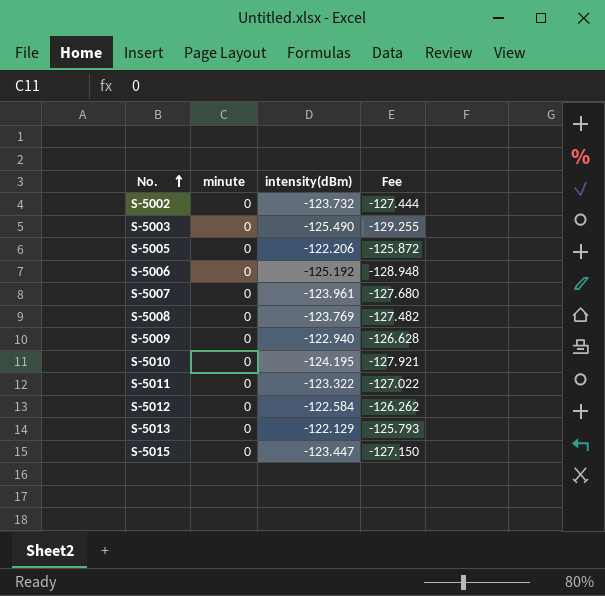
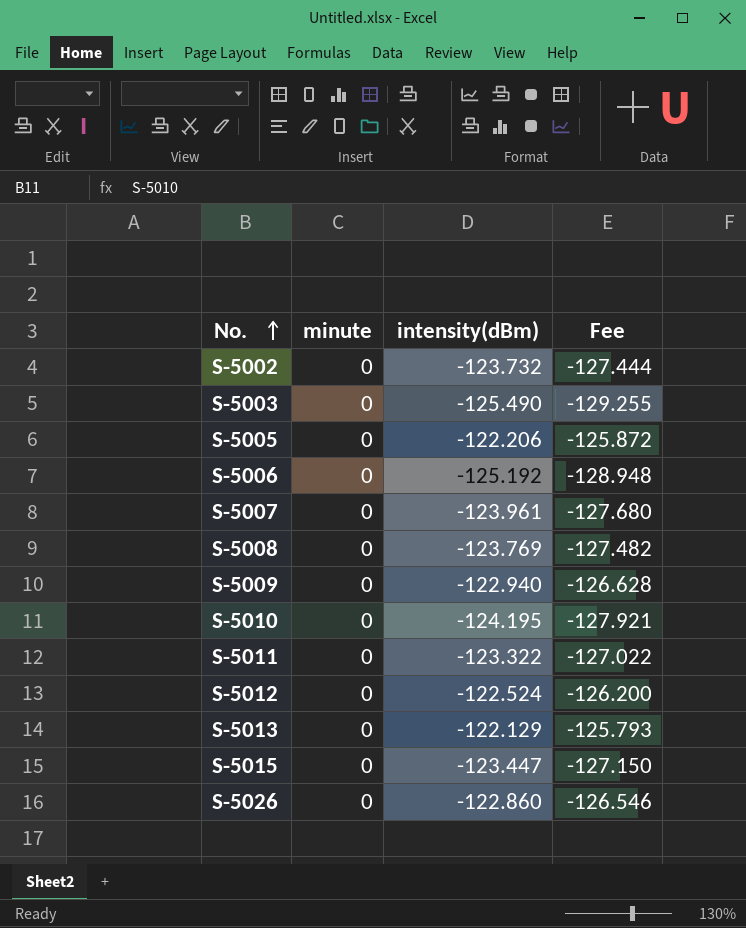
S-5012 | intensity(dBm): -122.584 -> -122.524
S-5012 | Fee: -126.262 -> -126.200
row S-5026: none -> 0 | -122.860 | -126.546

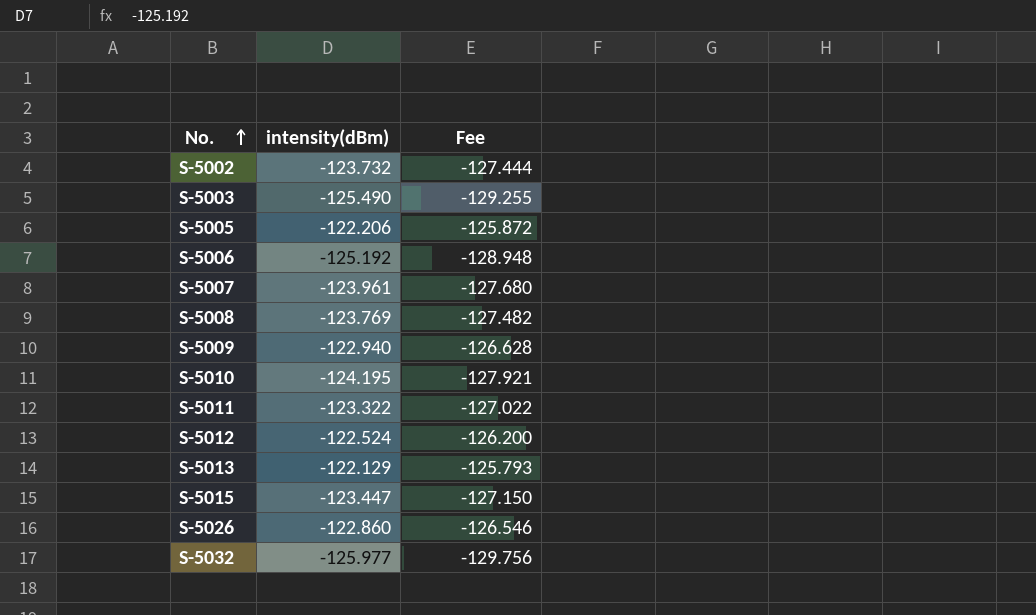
column minute | position: 2 -> none
row S-5032: none -> -125.977 | -129.756

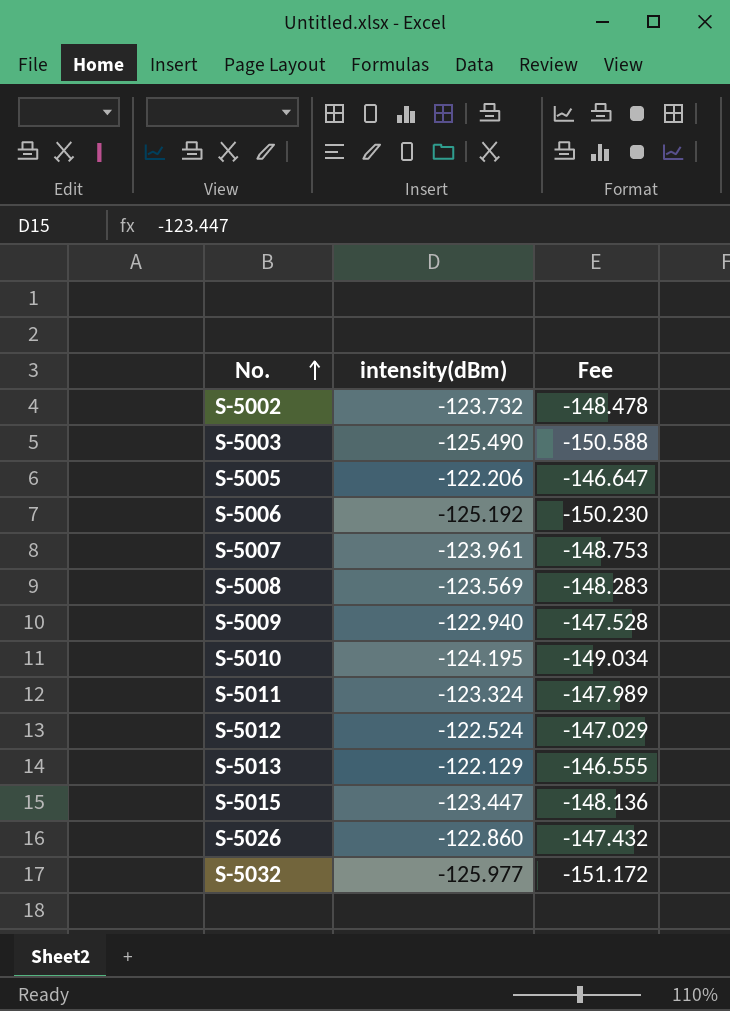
column Fee | formula: [intensity(dBm)] * 1.03 -> [intensity(dBm)] * 1.2
S-5008 | intensity(dBm): -123.769 -> -123.569
S-5011 | intensity(dBm): -123.322 -> -123.324

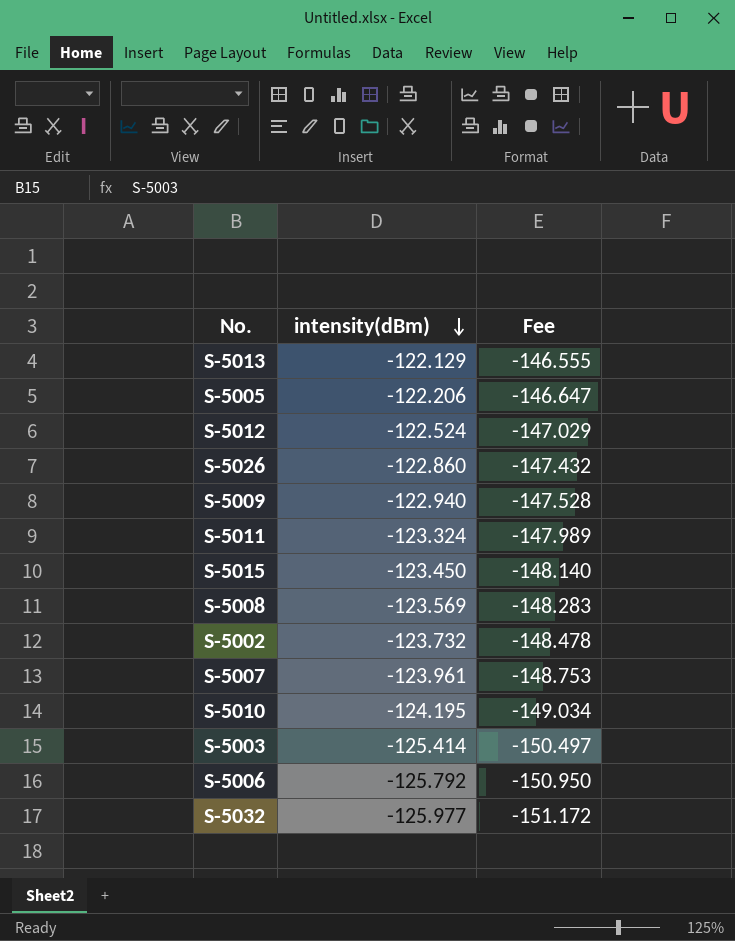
row order: No. ascending -> intensity(dBm) descending
S-5015 | intensity(dBm): -123.447 -> -123.450
S-5015 | Fee: -148.136 -> -148.140
S-5003 | intensity(dBm): -125.490 -> -125.414
S-5003 | Fee: -150.588 -> -150.497
S-5006 | intensity(dBm): -125.192 -> -125.792
S-5006 | Fee: -150.230 -> -150.950

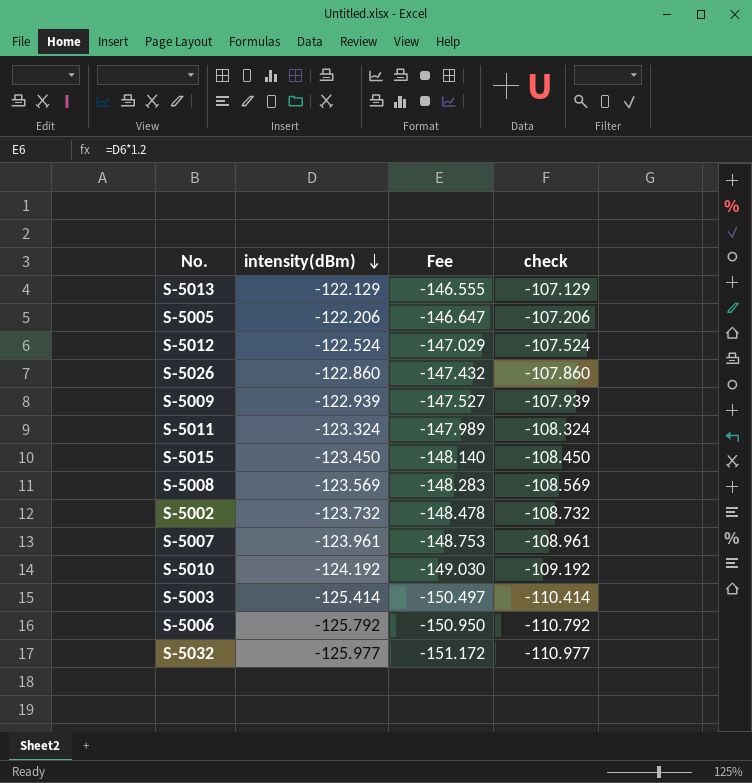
column check | formula: none -> [intensity(dBm)] + 15
S-5009 | intensity(dBm): -122.940 -> -122.939
S-5009 | Fee: -147.528 -> -147.527
S-5010 | intensity(dBm): -124.195 -> -124.192
S-5010 | Fee: -149.034 -> -149.030

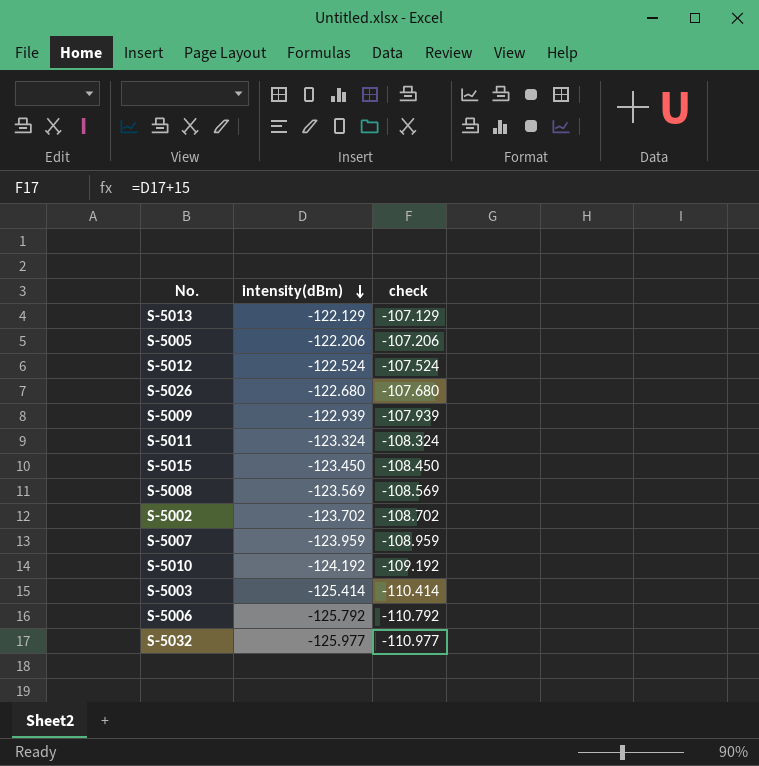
column Fee | formula: [intensity(dBm)] * 1.2 -> none
S-5026 | intensity(dBm): -122.860 -> -122.680
S-5026 | check: -107.860 -> -107.680
S-5002 | intensity(dBm): -123.732 -> -123.702
S-5002 | check: -108.732 -> -108.702
S-5007 | intensity(dBm): -123.961 -> -123.959
S-5007 | check: -108.961 -> -108.959

